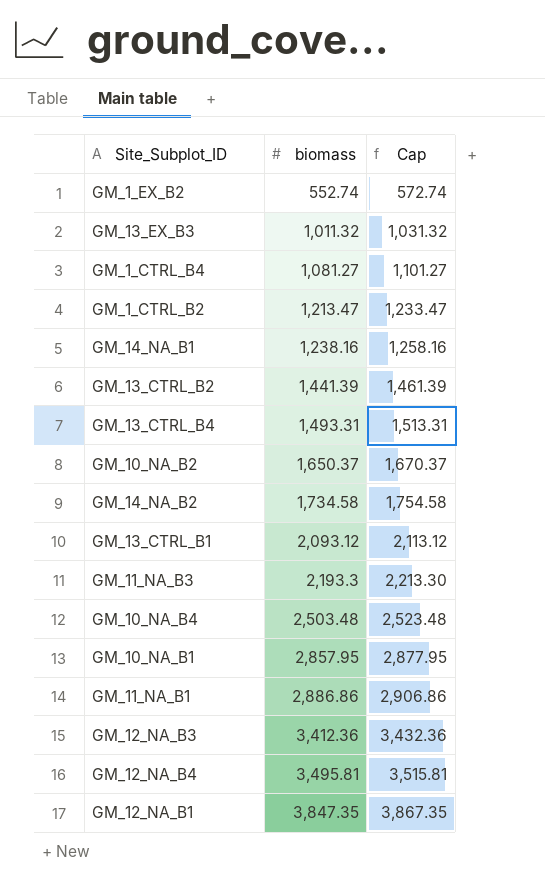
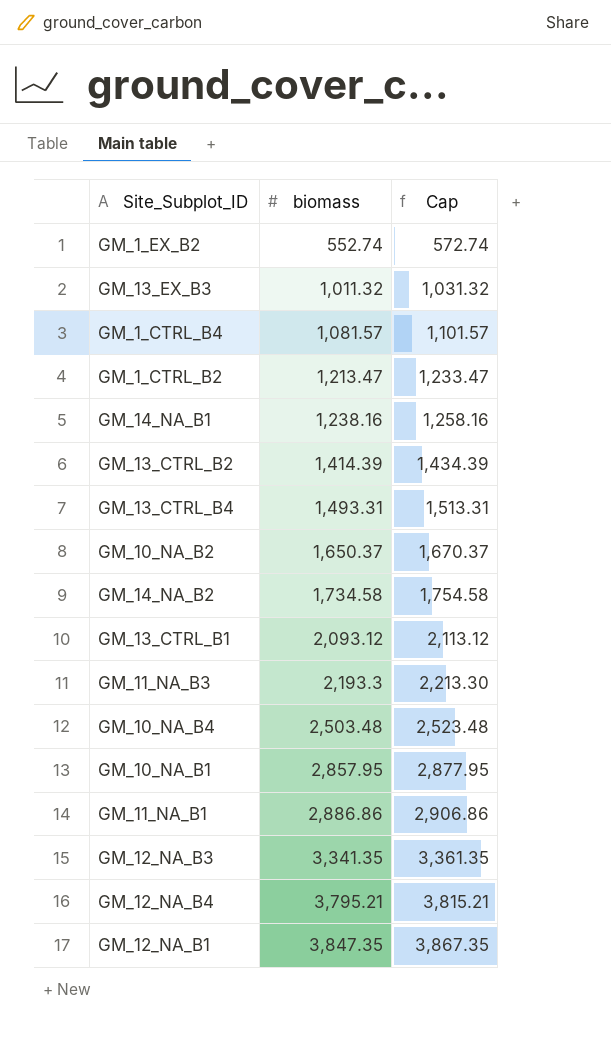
GM_1_CTRL_B4 | biomass: 1,081.27 -> 1,081.57
GM_1_CTRL_B4 | Cap: 1,101.27 -> 1,101.57
GM_13_CTRL_B2 | biomass: 1,441.39 -> 1,414.39
GM_13_CTRL_B2 | Cap: 1,461.39 -> 1,434.39
GM_12_NA_B3 | biomass: 3,412.36 -> 3,341.35
GM_12_NA_B3 | Cap: 3,432.36 -> 3,361.35
GM_12_NA_B4 | biomass: 3,495.81 -> 3,795.21
GM_12_NA_B4 | Cap: 3,515.81 -> 3,815.21

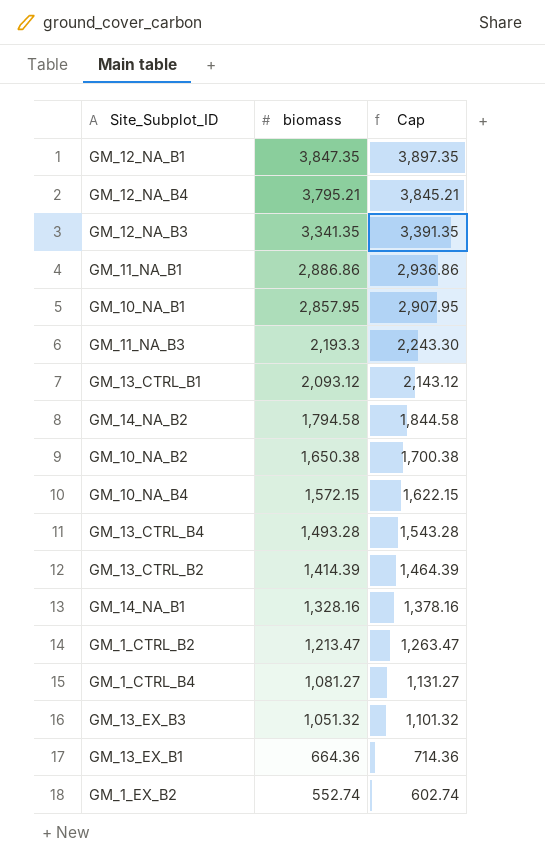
row order: biomass ascending -> biomass descending
column Cap | formula: [biomass] + 20 -> [biomass] + 50
GM_14_NA_B2 | biomass: 1,734.58 -> 1,794.58
GM_10_NA_B2 | biomass: 1,650.37 -> 1,650.38
GM_10_NA_B4 | biomass: 2,503.48 -> 1,572.15
GM_13_CTRL_B4 | biomass: 1,493.31 -> 1,493.28
GM_14_NA_B1 | biomass: 1,238.16 -> 1,328.16
GM_1_CTRL_B4 | biomass: 1,081.57 -> 1,081.27
GM_13_EX_B3 | biomass: 1,011.32 -> 1,051.32
row GM_13_EX_B1: none -> 664.36 | 714.36

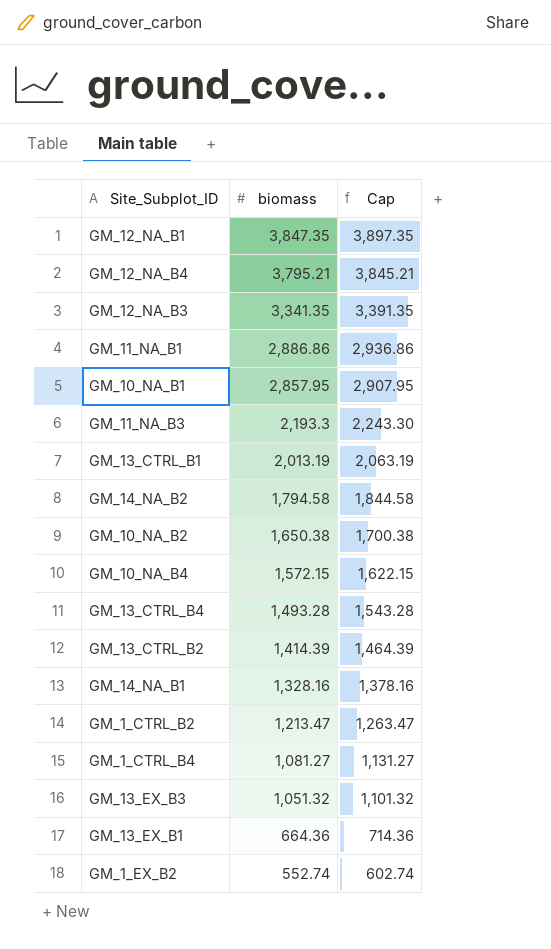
GM_13_CTRL_B1 | biomass: 2,093.12 -> 2,013.19
GM_13_CTRL_B1 | Cap: 2,143.12 -> 2,063.19

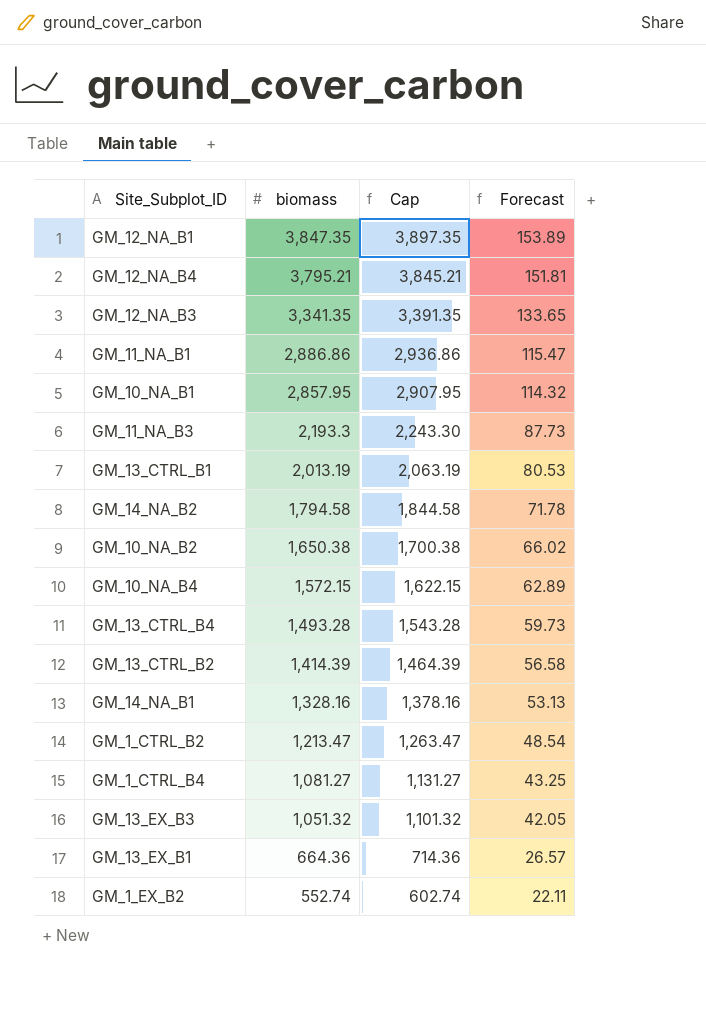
column Forecast | formula: none -> [biomass] * 0.04

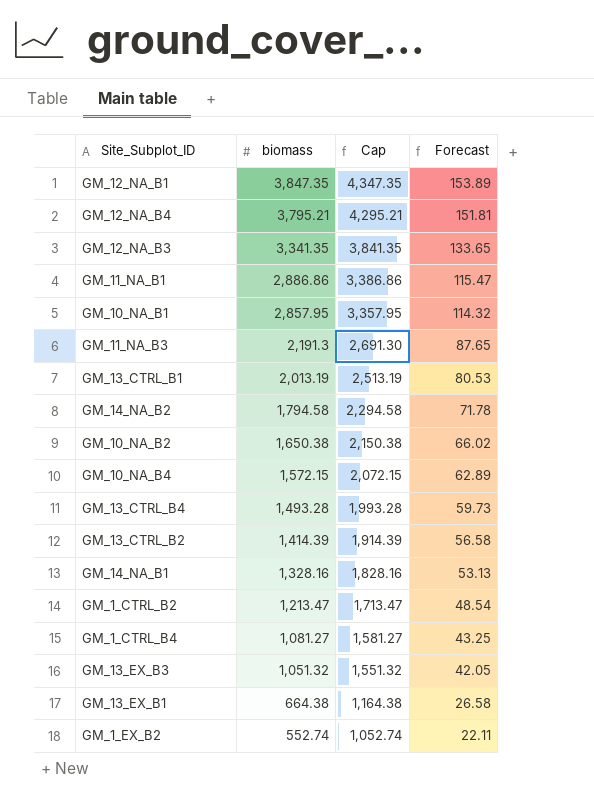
column Cap | formula: [biomass] + 50 -> [biomass] + 500
GM_11_NA_B3 | biomass: 2,193.3 -> 2,191.3
GM_11_NA_B3 | Forecast: 87.73 -> 87.65
GM_13_EX_B1 | biomass: 664.36 -> 664.38
GM_13_EX_B1 | Forecast: 26.57 -> 26.58

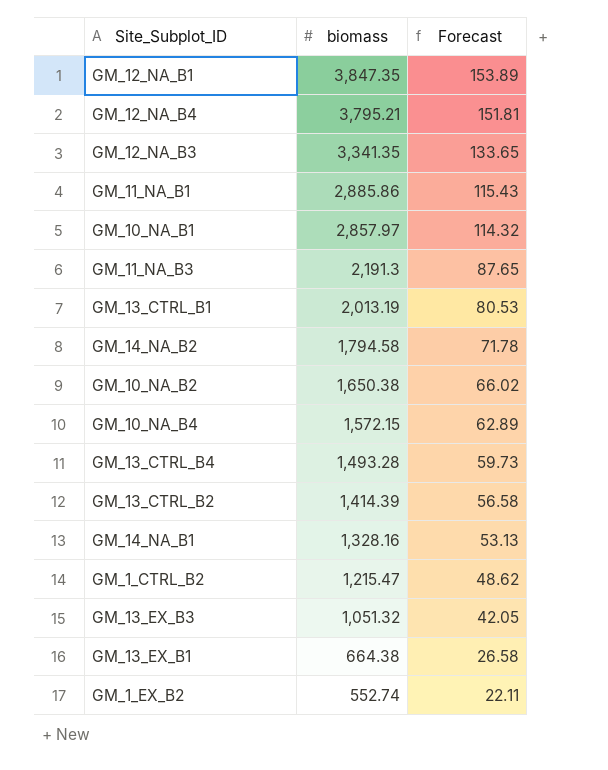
column Cap | formula: [biomass] + 500 -> none
row GM_1_CTRL_B4: 1,081.27 | 1,581.27 | 43.25 -> none
GM_11_NA_B1 | biomass: 2,886.86 -> 2,885.86
GM_11_NA_B1 | Forecast: 115.47 -> 115.43
GM_10_NA_B1 | biomass: 2,857.95 -> 2,857.97
GM_1_CTRL_B2 | biomass: 1,213.47 -> 1,215.47
GM_1_CTRL_B2 | Forecast: 48.54 -> 48.62

